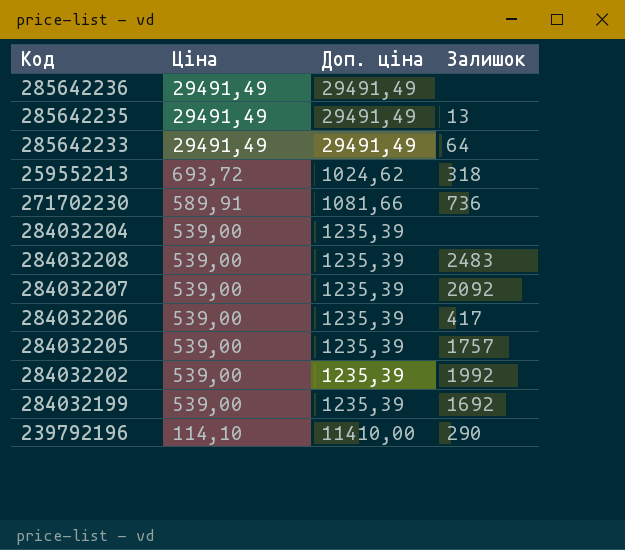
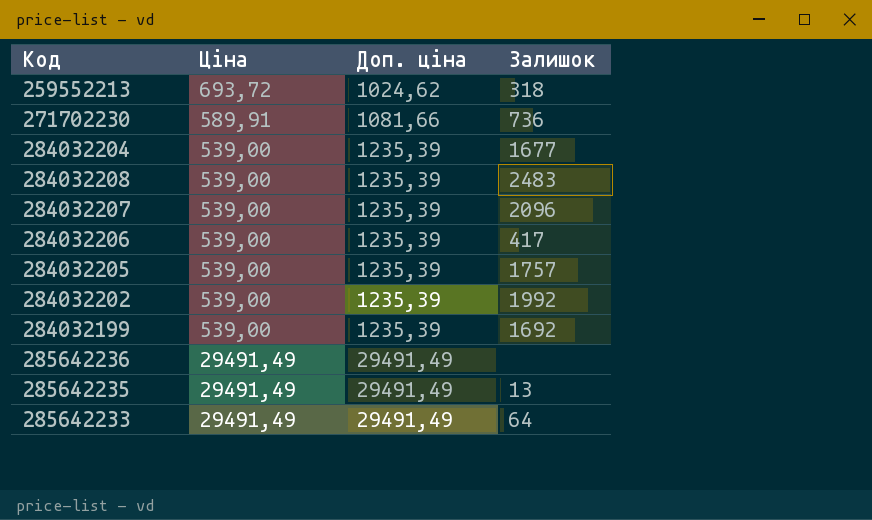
row order: Ціна descending -> Доп. ціна ascending
row 239792196: 114,10 | 11410,00 | 290 -> none
284032204 | Залишок: none -> 1677
284032207 | Залишок: 2092 -> 2096

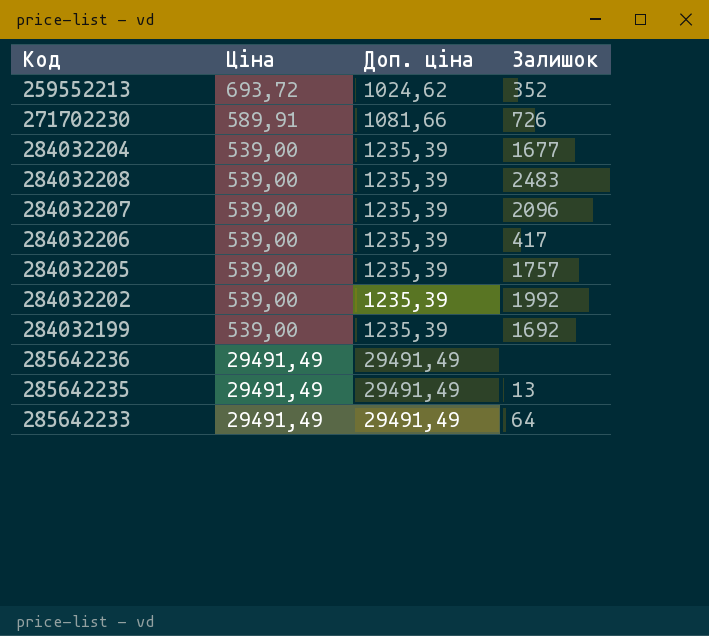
259552213 | Залишок: 318 -> 352
271702230 | Залишок: 736 -> 726

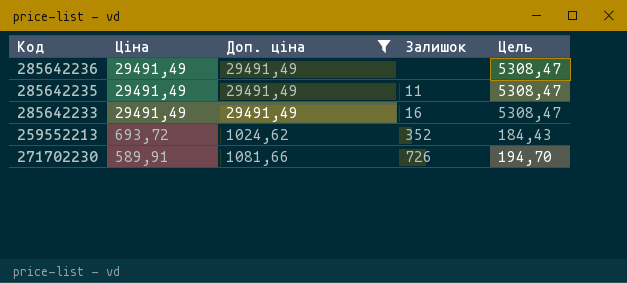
filter: none -> Доп. ціна != 1235,39
row order: Доп. ціна ascending -> Ціна descending
column Цель | formula: none -> [Доп. ціна] * 0,18
285642235 | Залишок: 13 -> 11
285642233 | Залишок: 64 -> 16

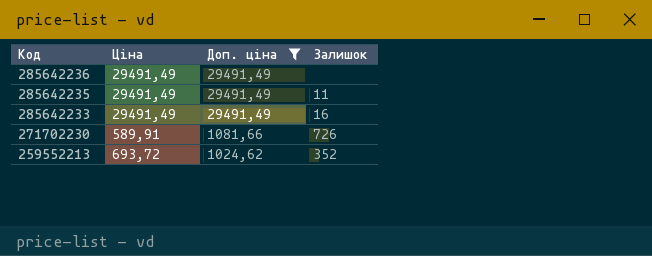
row order: Ціна descending -> Код descending
column Цель | formula: [Доп. ціна] * 0,18 -> none

